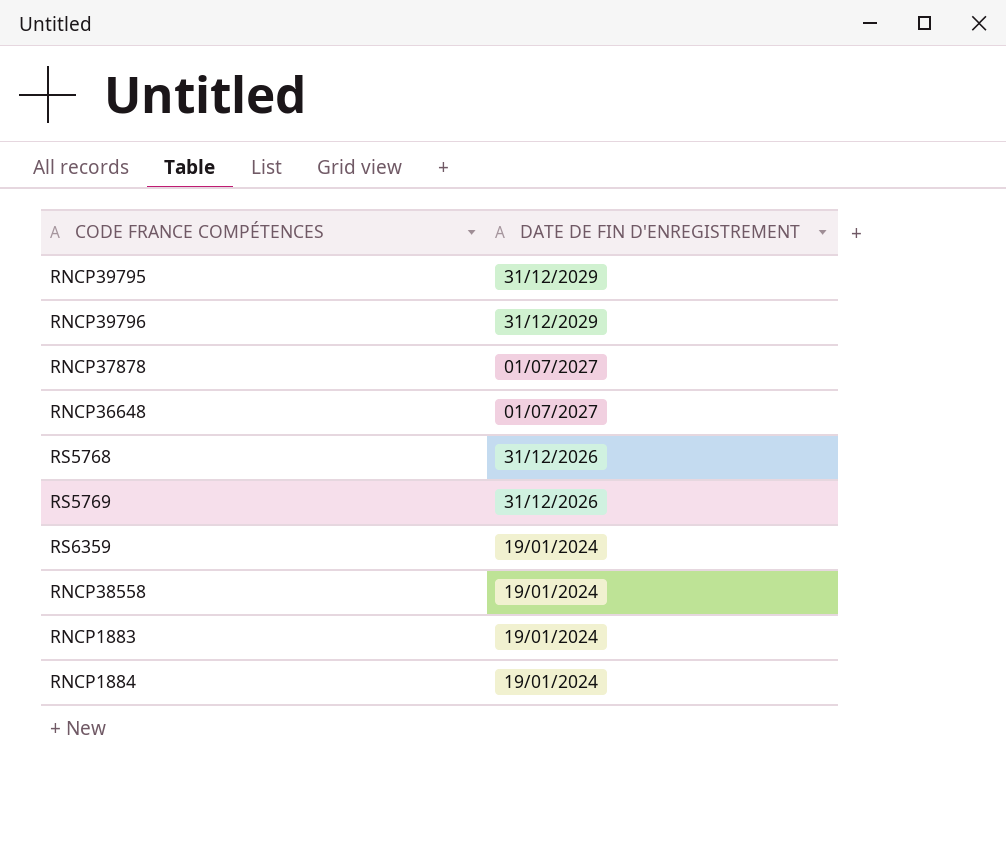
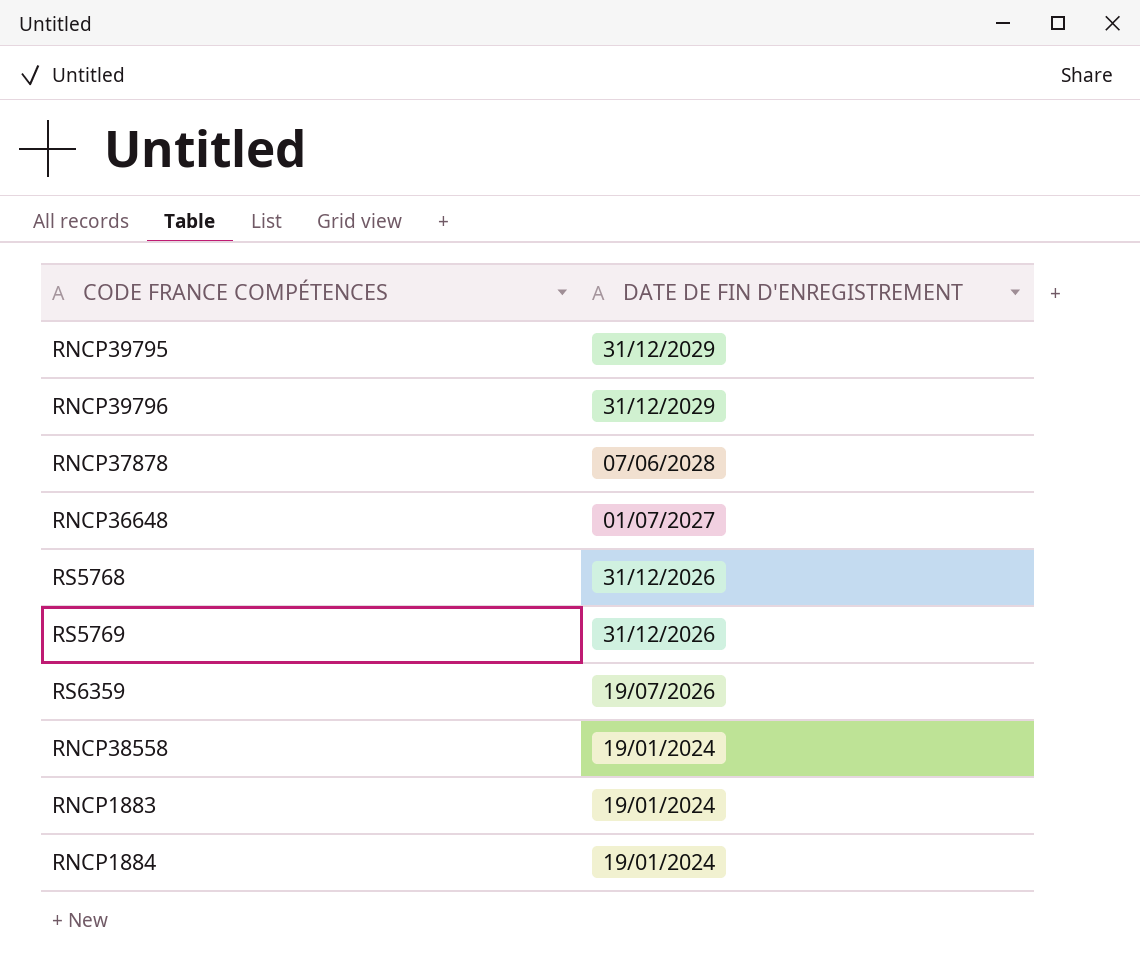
RNCP37878 | DATE DE FIN D'ENREGISTREMENT: 01/07/2027 -> 07/06/2028
RS6359 | DATE DE FIN D'ENREGISTREMENT: 19/01/2024 -> 19/07/2026

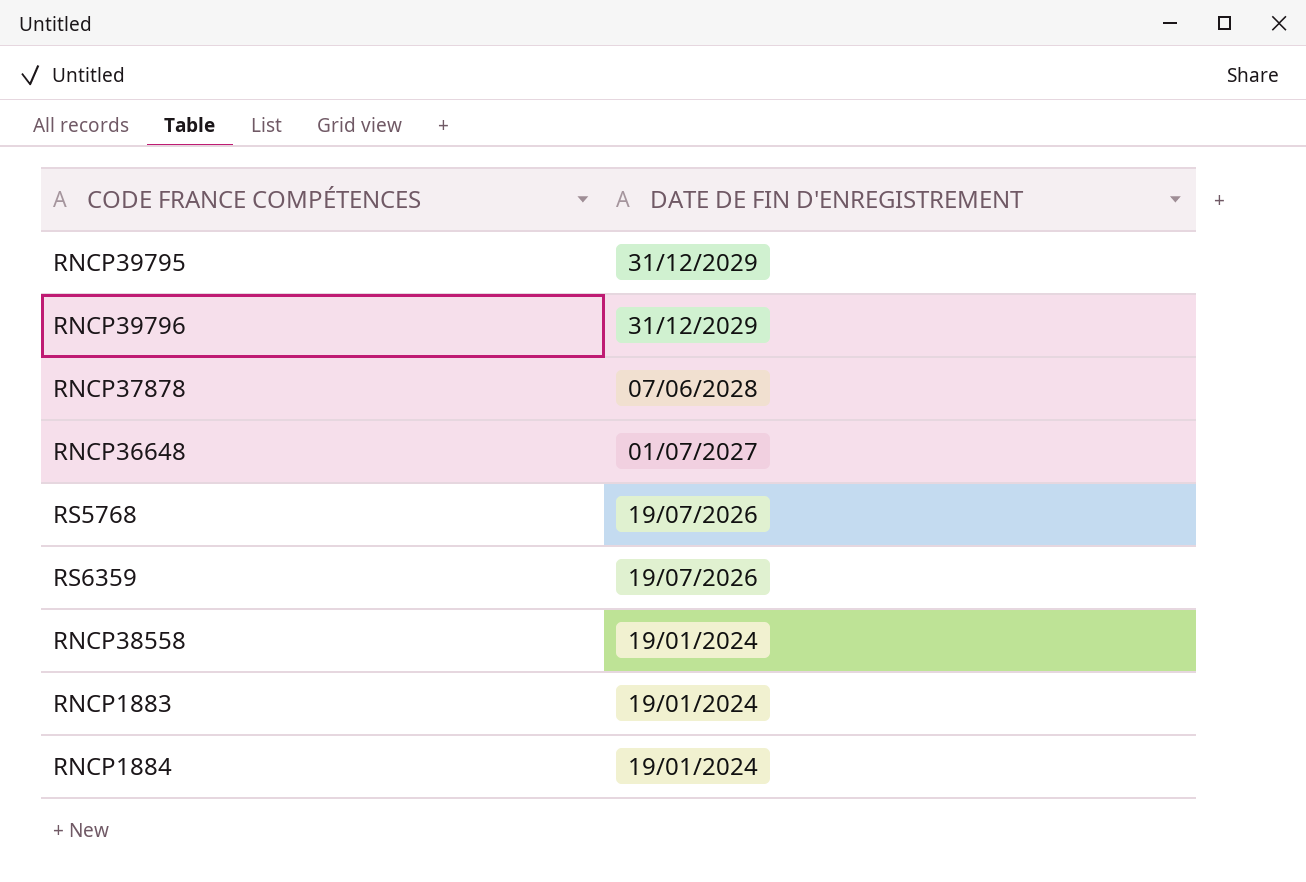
row RS5769: 31/12/2026 -> none
RS5768 | DATE DE FIN D'ENREGISTREMENT: 31/12/2026 -> 19/07/2026

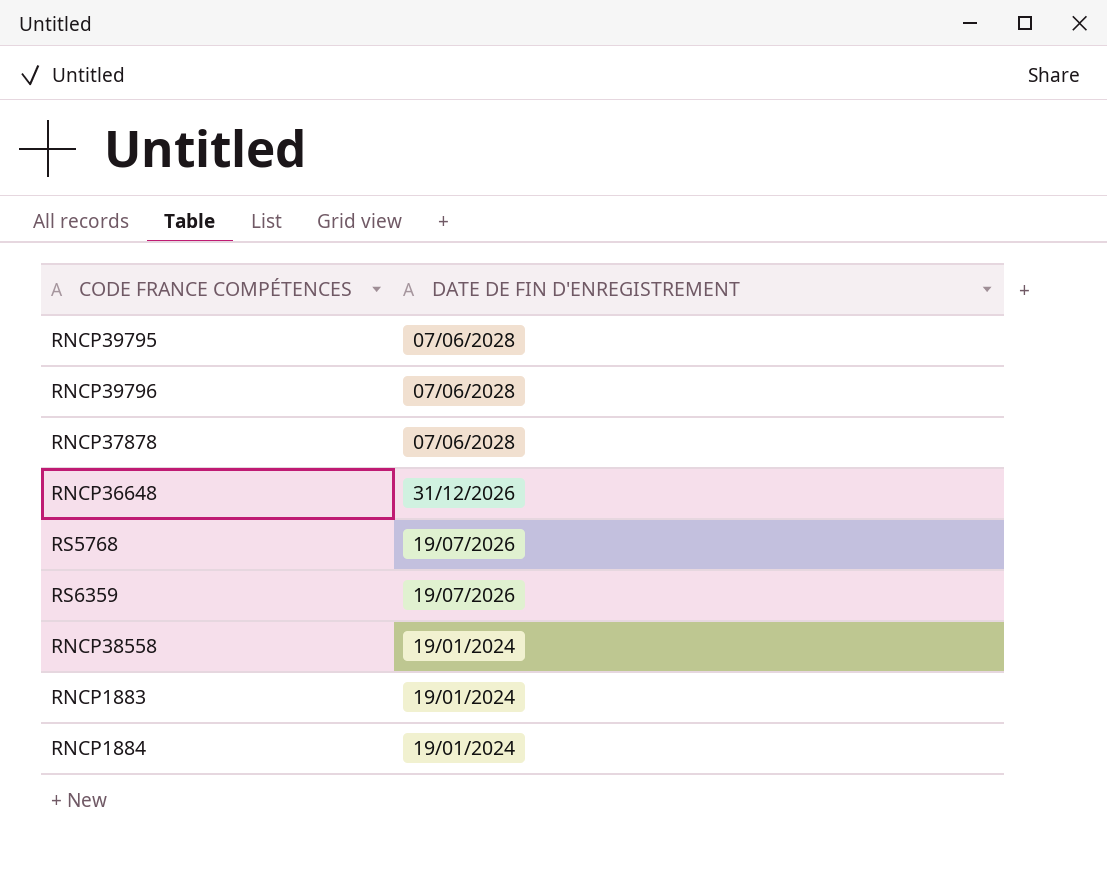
RNCP39795 | DATE DE FIN D'ENREGISTREMENT: 31/12/2029 -> 07/06/2028
RNCP39796 | DATE DE FIN D'ENREGISTREMENT: 31/12/2029 -> 07/06/2028
RNCP36648 | DATE DE FIN D'ENREGISTREMENT: 01/07/2027 -> 31/12/2026

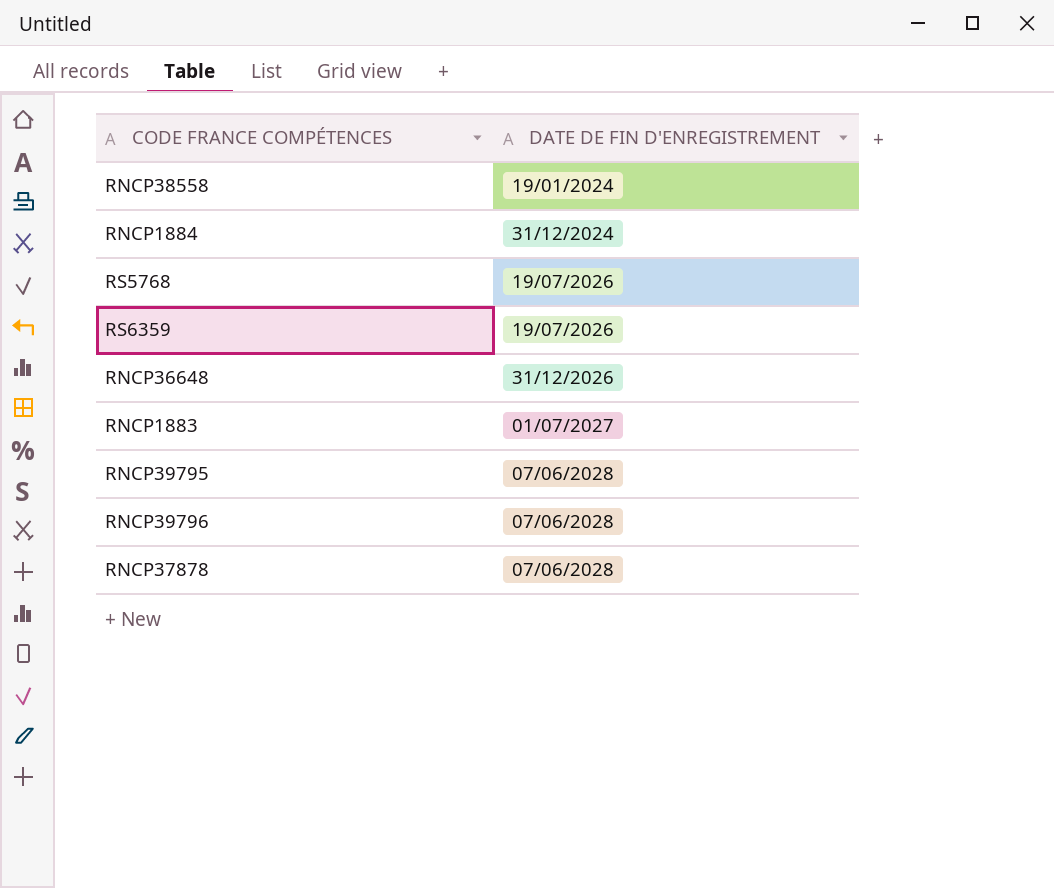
row order: DATE DE FIN D'ENREGISTREMENT descending -> DATE DE FIN D'ENREGISTREMENT ascending
RNCP1884 | DATE DE FIN D'ENREGISTREMENT: 19/01/2024 -> 31/12/2024
RNCP1883 | DATE DE FIN D'ENREGISTREMENT: 19/01/2024 -> 01/07/2027

